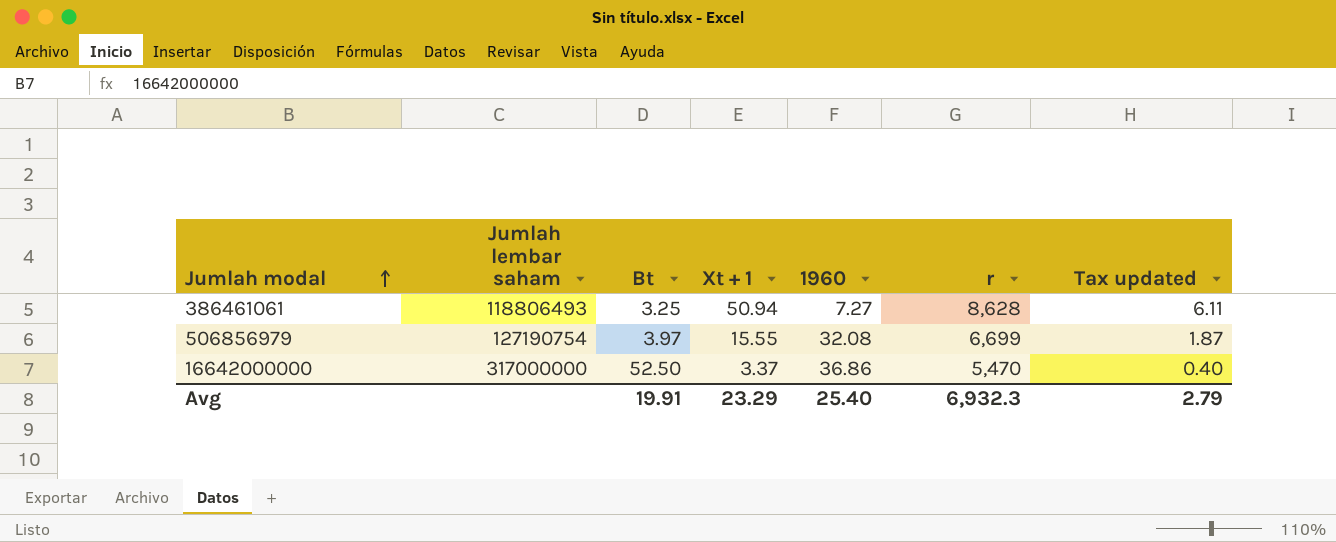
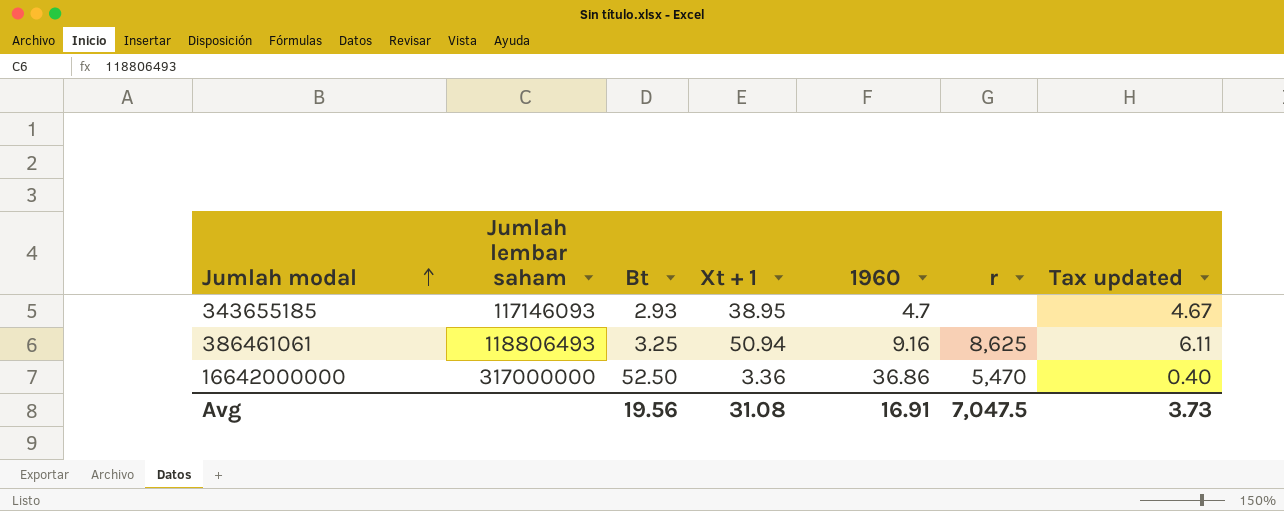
row 506856979: 127190754 | 3.97 | 15.55 | 32.08 | 6,699 | 1.87 -> none
row 343655185: none -> 117146093 | 2.93 | 38.95 | 4.7 | none | 4.67
386461061 | 1960: 7.27 -> 9.16
386461061 | r: 8,628 -> 8,625
16642000000 | Xt + 1: 3.37 -> 3.36
Avg | Bt: 19.91 -> 19.56
Avg | Xt + 1: 23.29 -> 31.08
Avg | 1960: 25.40 -> 16.91
Avg | r: 6,932.3 -> 7,047.5
Avg | Tax updated: 2.79 -> 3.73

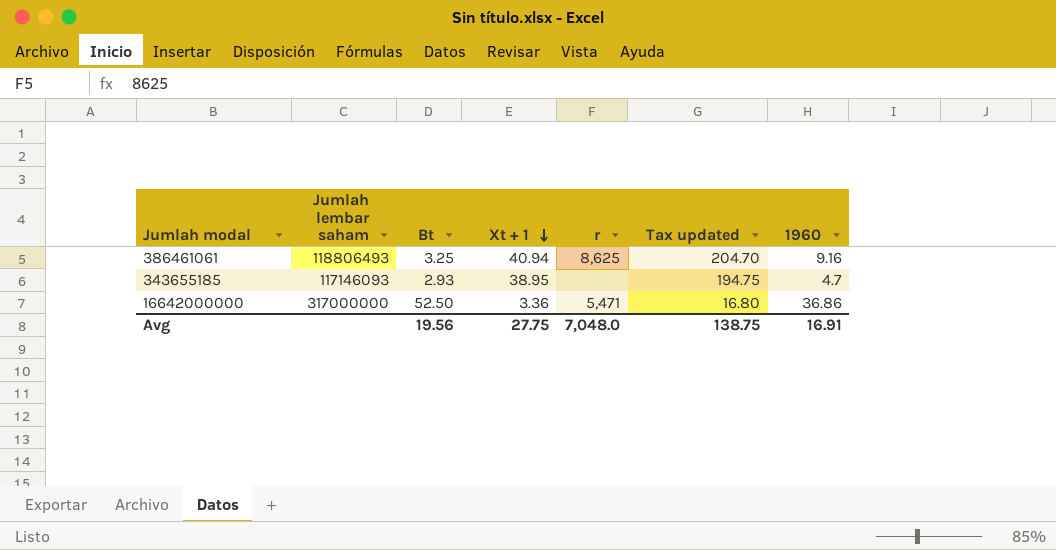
row order: Jumlah modal ascending -> Xt + 1 descending
column Tax updated | formula: [Xt + 1] * 0.12 -> [Xt + 1] * 5
column 1960 | position: 5 -> 7
386461061 | Xt + 1: 50.94 -> 40.94
16642000000 | r: 5,470 -> 5,471
Avg | Xt + 1: 31.08 -> 27.75
Avg | r: 7,047.5 -> 7,048.0
Avg | Tax updated: 3.73 -> 138.75

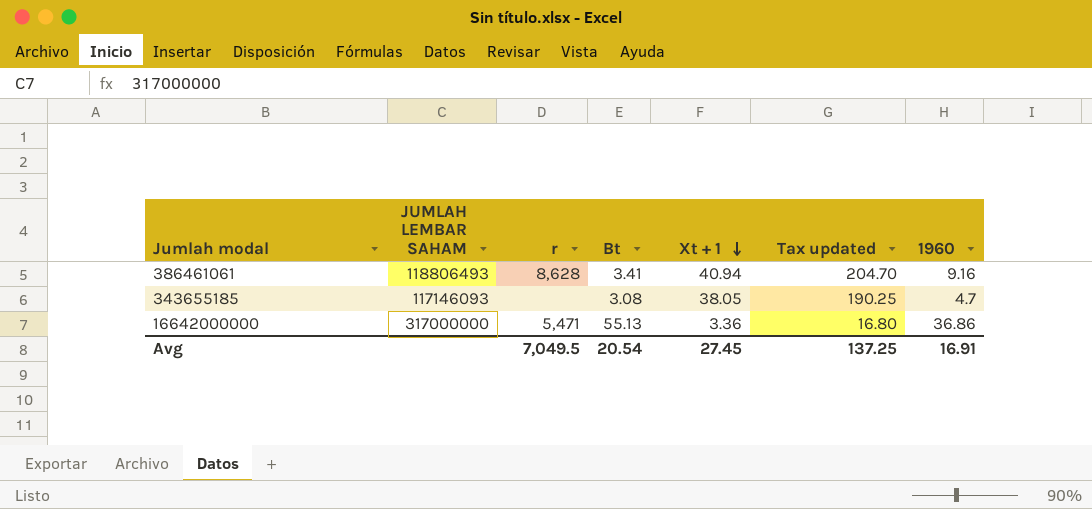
column name: Jumlah lembar saham -> JUMLAH LEMBAR SAHAM
column r | position: 5 -> 3
386461061 | r: 8,625 -> 8,628
386461061 | Bt: 3.25 -> 3.41
343655185 | Bt: 2.93 -> 3.08
343655185 | Xt + 1: 38.95 -> 38.05
343655185 | Tax updated: 194.75 -> 190.25
16642000000 | Bt: 52.50 -> 55.13
Avg | r: 7,048.0 -> 7,049.5
Avg | Bt: 19.56 -> 20.54
Avg | Xt + 1: 27.75 -> 27.45
Avg | Tax updated: 138.75 -> 137.25

